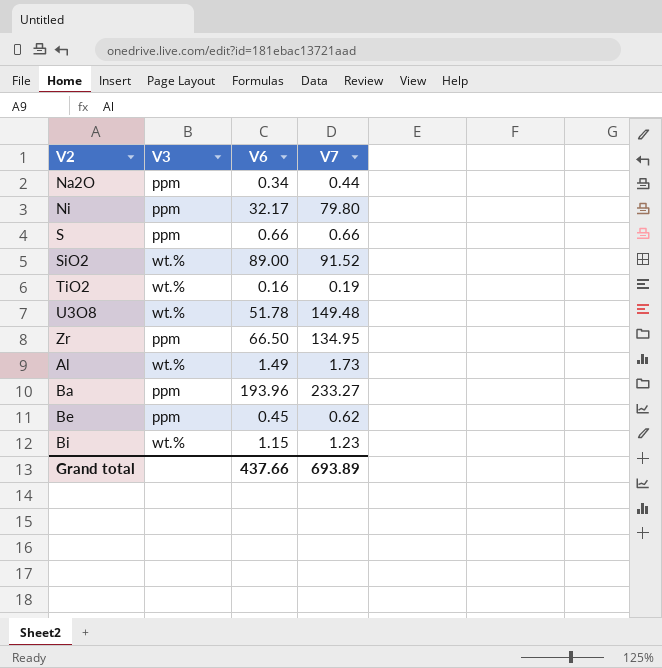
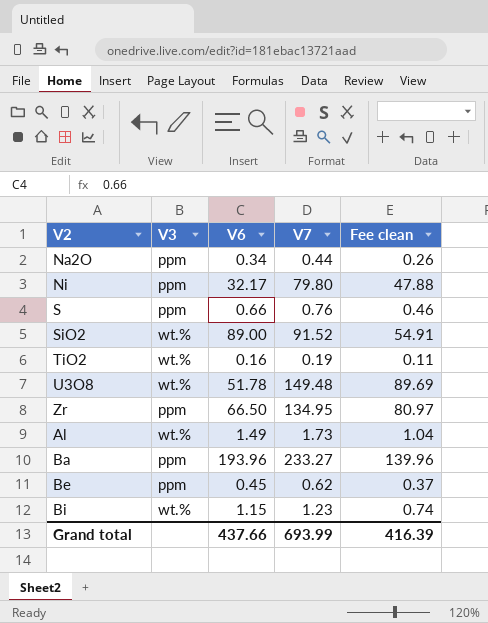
column Fee clean | formula: none -> [V7] * 0.6
S | V7: 0.66 -> 0.76
Grand total | V7: 693.89 -> 693.99

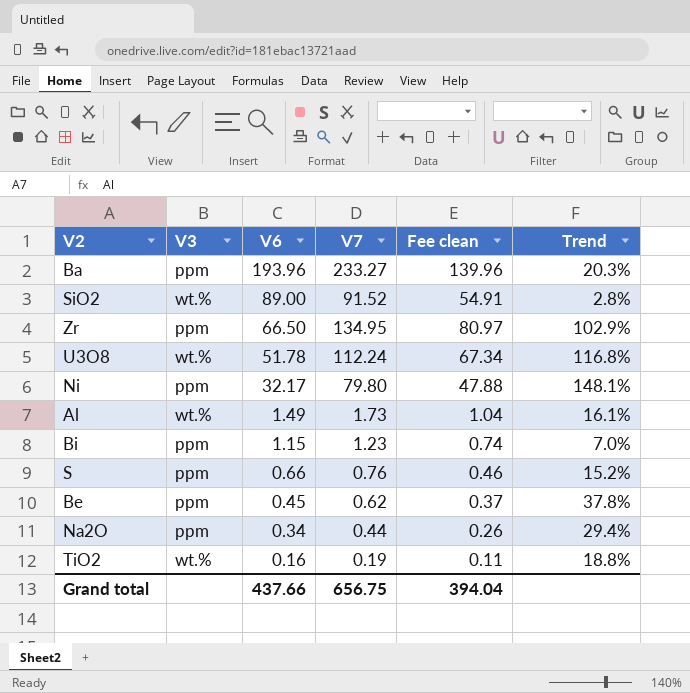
row order: none -> V6 descending
column Trend | formula: none -> ([V7] - [V6]) / [V6]
U3O8 | V7: 149.48 -> 112.24
U3O8 | Fee clean: 89.69 -> 67.34
Bi | V3: wt.% -> ppm
Grand total | V7: 693.99 -> 656.75
Grand total | Fee clean: 416.39 -> 394.04

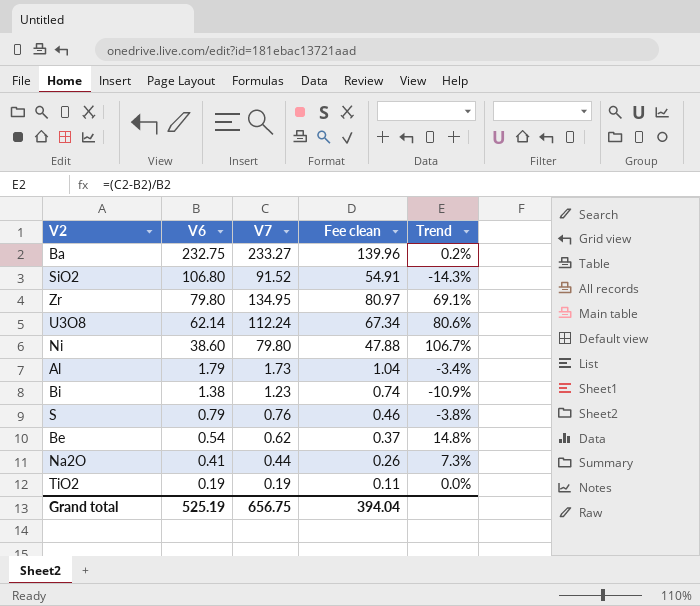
column V3 | position: 2 -> none
Ba | V6: 193.96 -> 232.75
Ba | Trend: 20.3% -> 0.2%
SiO2 | V6: 89.00 -> 106.80
SiO2 | Trend: 2.8% -> -14.3%
Zr | V6: 66.50 -> 79.80
Zr | Trend: 102.9% -> 69.1%
U3O8 | V6: 51.78 -> 62.14
U3O8 | Trend: 116.8% -> 80.6%
Ni | V6: 32.17 -> 38.60
Ni | Trend: 148.1% -> 106.7%
Al | V6: 1.49 -> 1.79
Al | Trend: 16.1% -> -3.4%
Bi | V6: 1.15 -> 1.38
Bi | Trend: 7.0% -> -10.9%
S | V6: 0.66 -> 0.79
S | Trend: 15.2% -> -3.8%
Be | V6: 0.45 -> 0.54
Be | Trend: 37.8% -> 14.8%
Na2O | V6: 0.34 -> 0.41
Na2O | Trend: 29.4% -> 7.3%
TiO2 | V6: 0.16 -> 0.19
TiO2 | Trend: 18.8% -> 0.0%
Grand total | V6: 437.66 -> 525.19

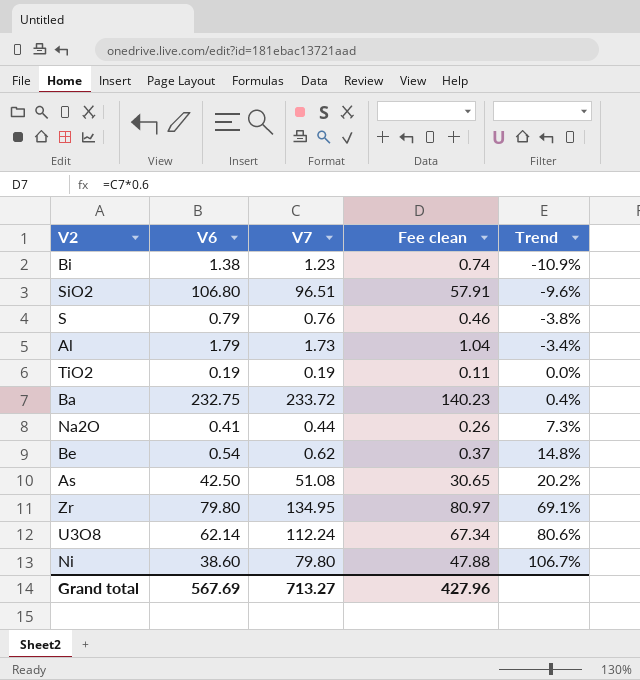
row order: V6 descending -> Trend ascending
SiO2 | V7: 91.52 -> 96.51
SiO2 | Fee clean: 54.91 -> 57.91
SiO2 | Trend: -14.3% -> -9.6%
Ba | V7: 233.27 -> 233.72
Ba | Fee clean: 139.96 -> 140.23
Ba | Trend: 0.2% -> 0.4%
row As: none -> 42.50 | 51.08 | 30.65 | 20.2%
Grand total | V6: 525.19 -> 567.69
Grand total | V7: 656.75 -> 713.27
Grand total | Fee clean: 394.04 -> 427.96

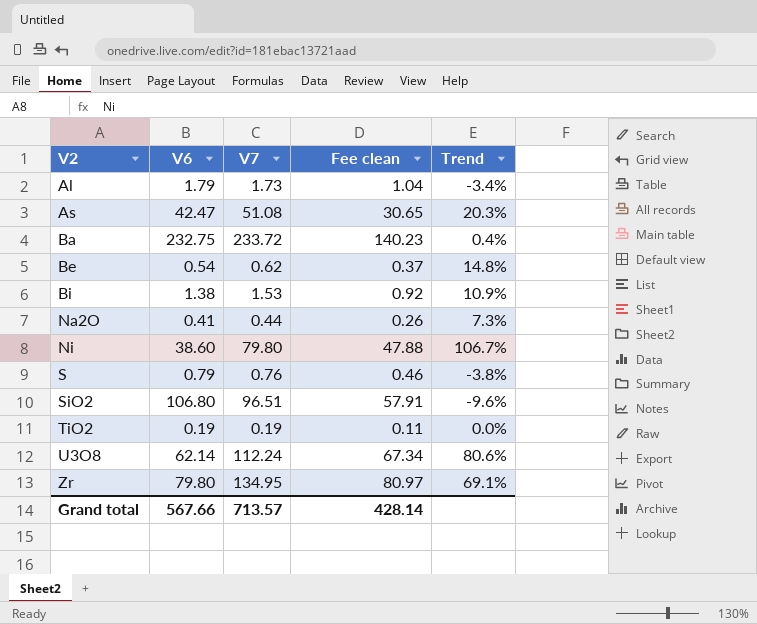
row order: Trend ascending -> V2 ascending
As | V6: 42.50 -> 42.47
As | Trend: 20.2% -> 20.3%
Bi | V7: 1.23 -> 1.53
Bi | Fee clean: 0.74 -> 0.92
Bi | Trend: -10.9% -> 10.9%
Grand total | V6: 567.69 -> 567.66
Grand total | V7: 713.27 -> 713.57
Grand total | Fee clean: 427.96 -> 428.14

